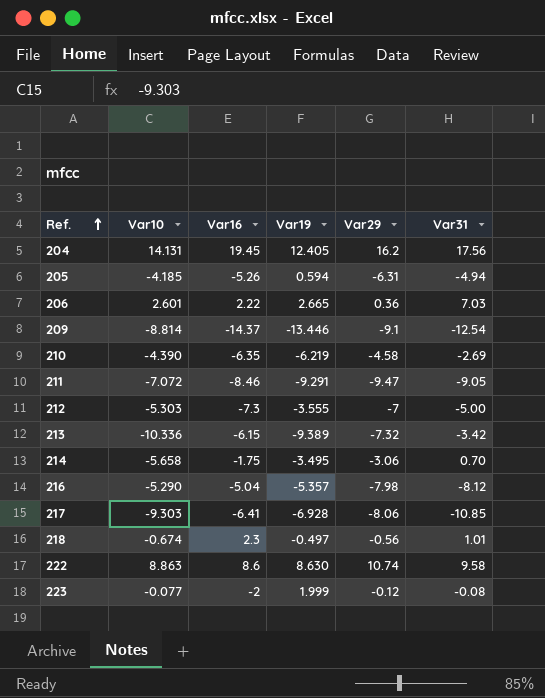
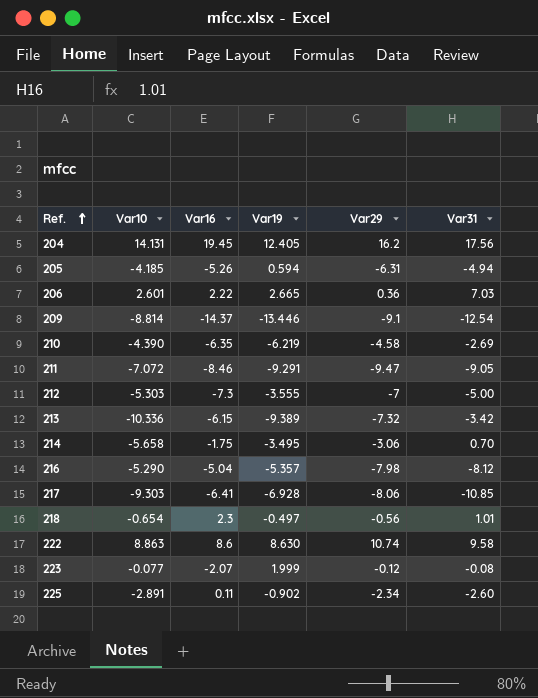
218 | Var10: -0.674 -> -0.654
223 | Var16: -2 -> -2.07
row 225: none -> -2.891 | 0.11 | -0.902 | -2.34 | -2.60

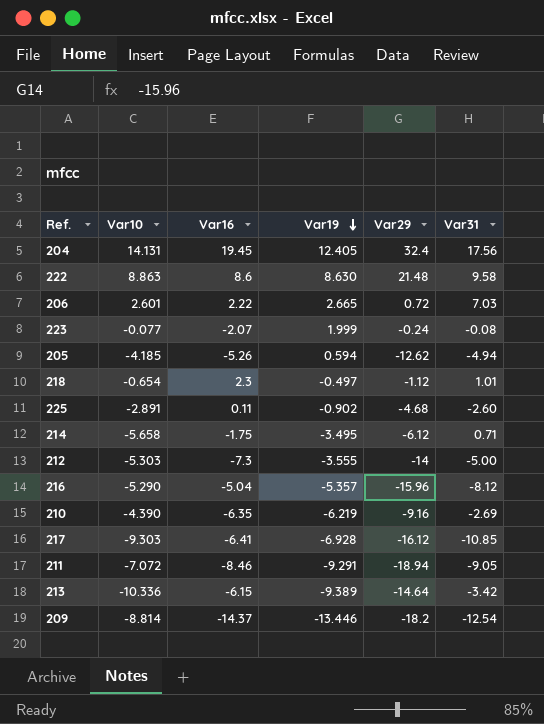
row order: Ref. ascending -> Var19 descending
204 | Var29: 16.2 -> 32.4
222 | Var29: 10.74 -> 21.48
206 | Var29: 0.36 -> 0.72
223 | Var29: -0.12 -> -0.24
205 | Var29: -6.31 -> -12.62
218 | Var29: -0.56 -> -1.12
225 | Var29: -2.34 -> -4.68
214 | Var29: -3.06 -> -6.12
214 | Var31: 0.70 -> 0.71
212 | Var29: -7 -> -14
216 | Var29: -7.98 -> -15.96
210 | Var29: -4.58 -> -9.16
217 | Var29: -8.06 -> -16.12
211 | Var29: -9.47 -> -18.94
213 | Var29: -7.32 -> -14.64
209 | Var29: -9.1 -> -18.2

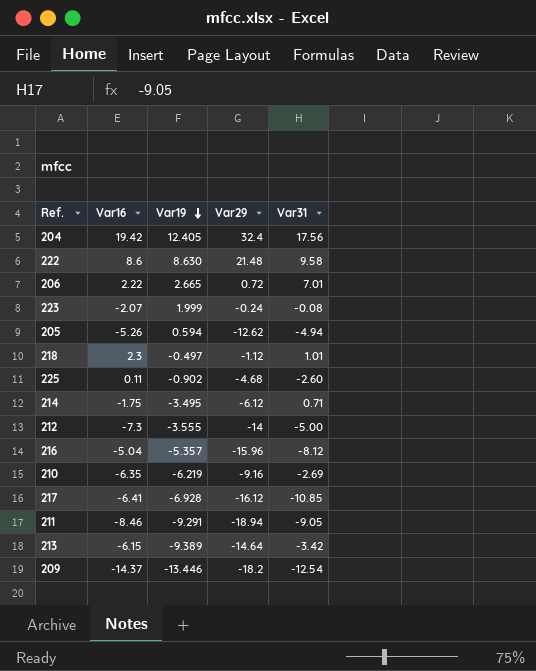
column Var10 | position: 2 -> none
204 | Var16: 19.45 -> 19.42
206 | Var31: 7.03 -> 7.01

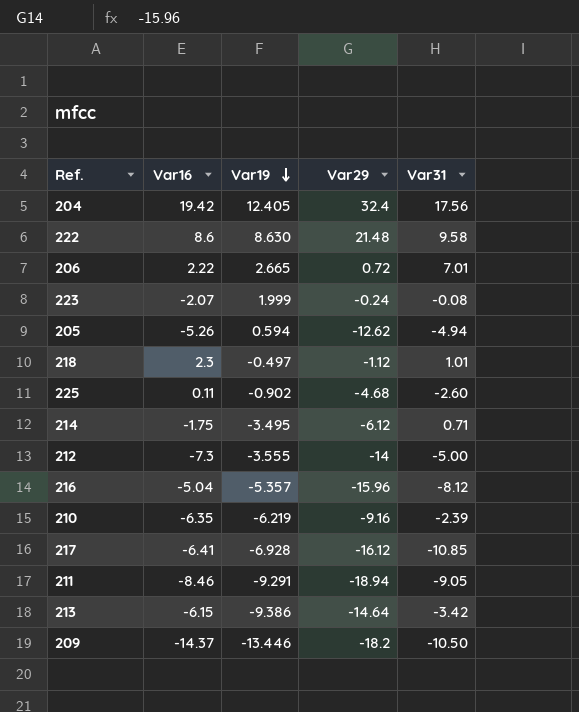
210 | Var31: -2.69 -> -2.39
213 | Var19: -9.389 -> -9.386
209 | Var31: -12.54 -> -10.50

